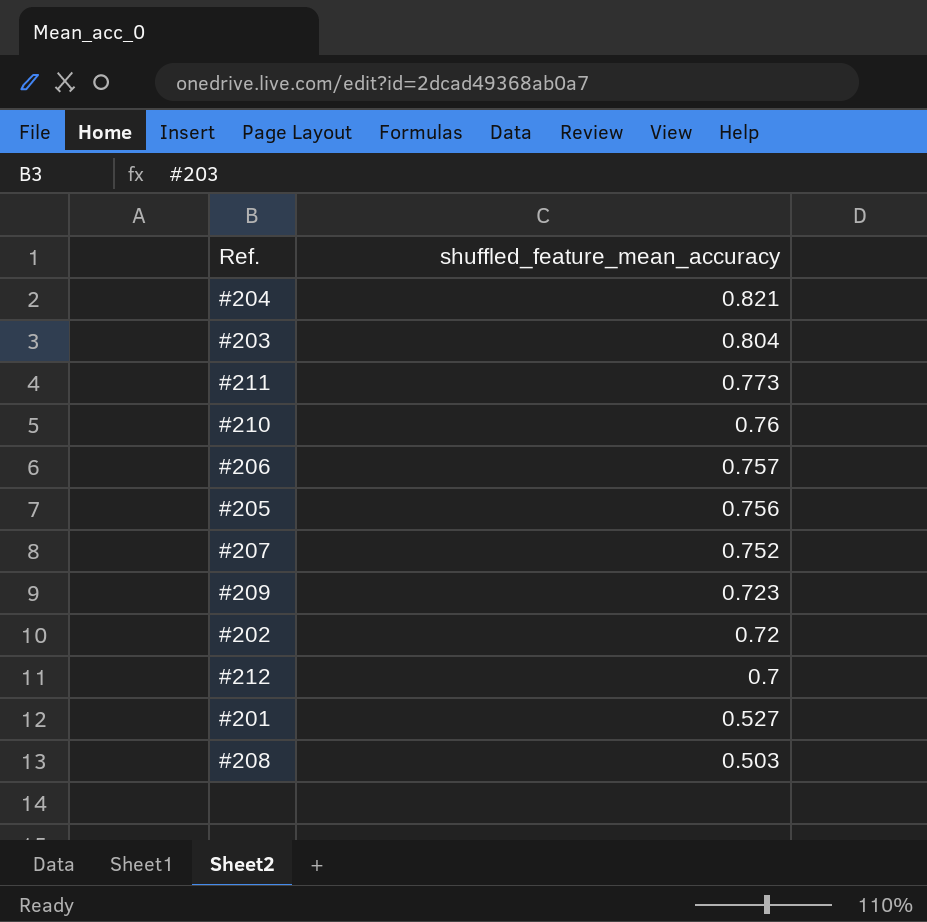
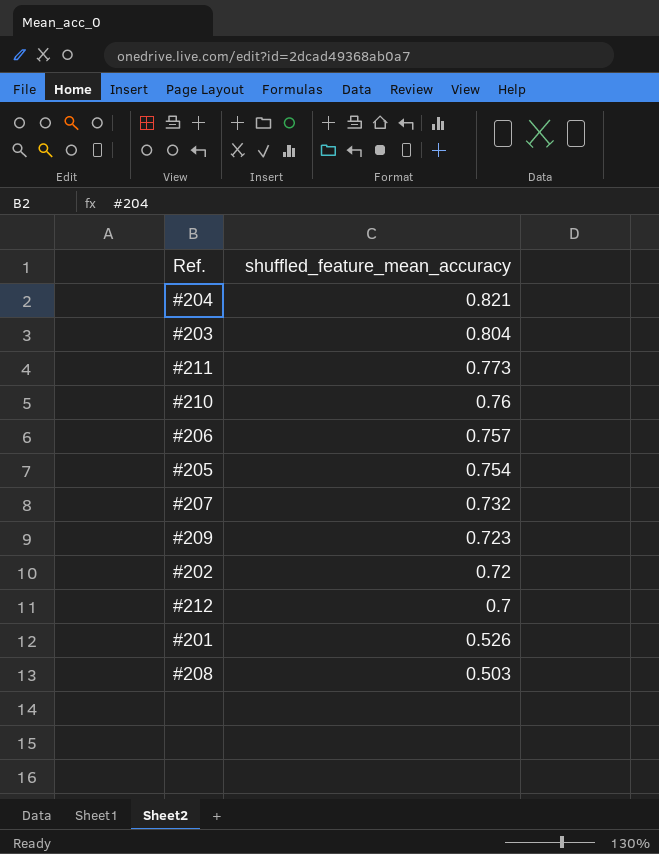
#205 | shuffled_feature_mean_accuracy: 0.756 -> 0.754
#207 | shuffled_feature_mean_accuracy: 0.752 -> 0.732
#201 | shuffled_feature_mean_accuracy: 0.527 -> 0.526

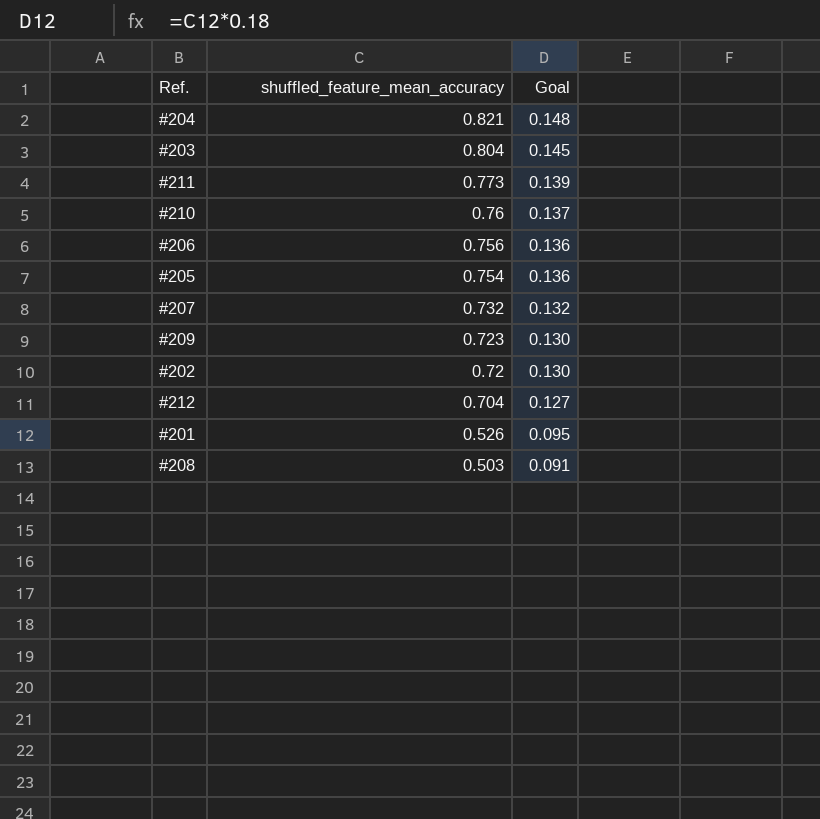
column Goal | formula: none -> [shuffled_feature_mean_accuracy] * 0.18
#206 | shuffled_feature_mean_accuracy: 0.757 -> 0.756
#212 | shuffled_feature_mean_accuracy: 0.7 -> 0.704

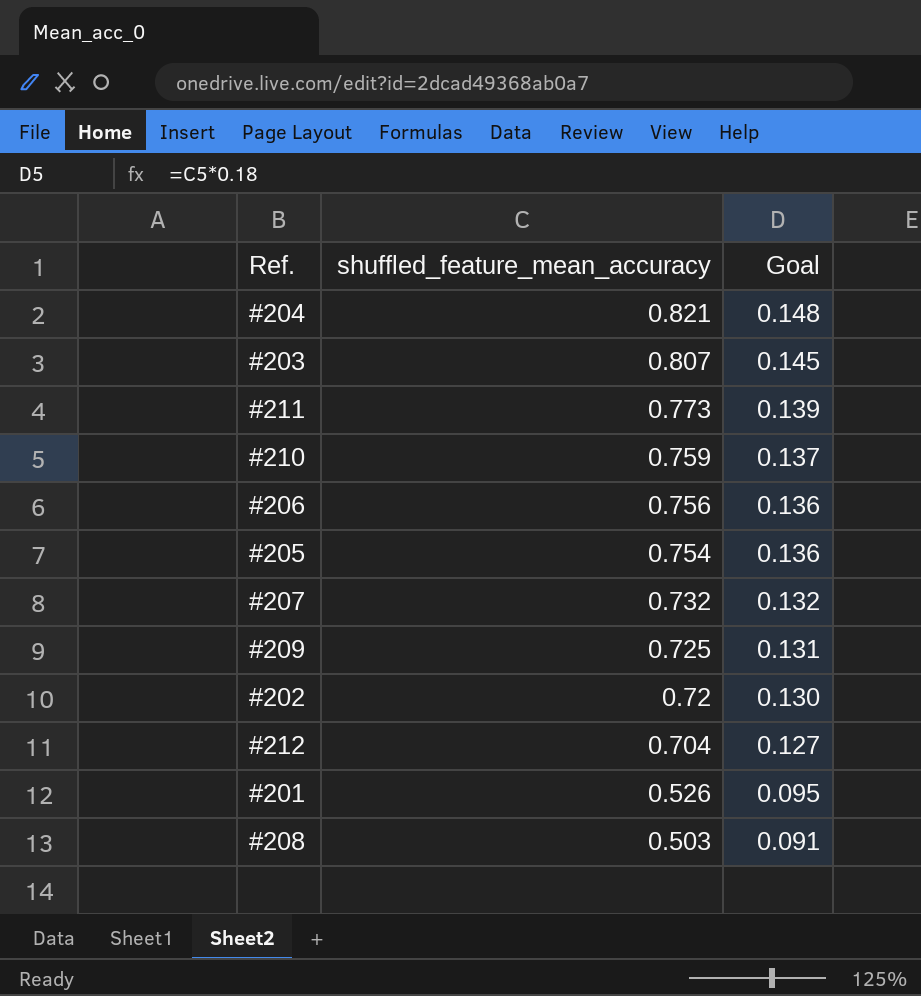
#203 | shuffled_feature_mean_accuracy: 0.804 -> 0.807
#210 | shuffled_feature_mean_accuracy: 0.76 -> 0.759
#209 | shuffled_feature_mean_accuracy: 0.723 -> 0.725
#209 | Goal: 0.130 -> 0.131

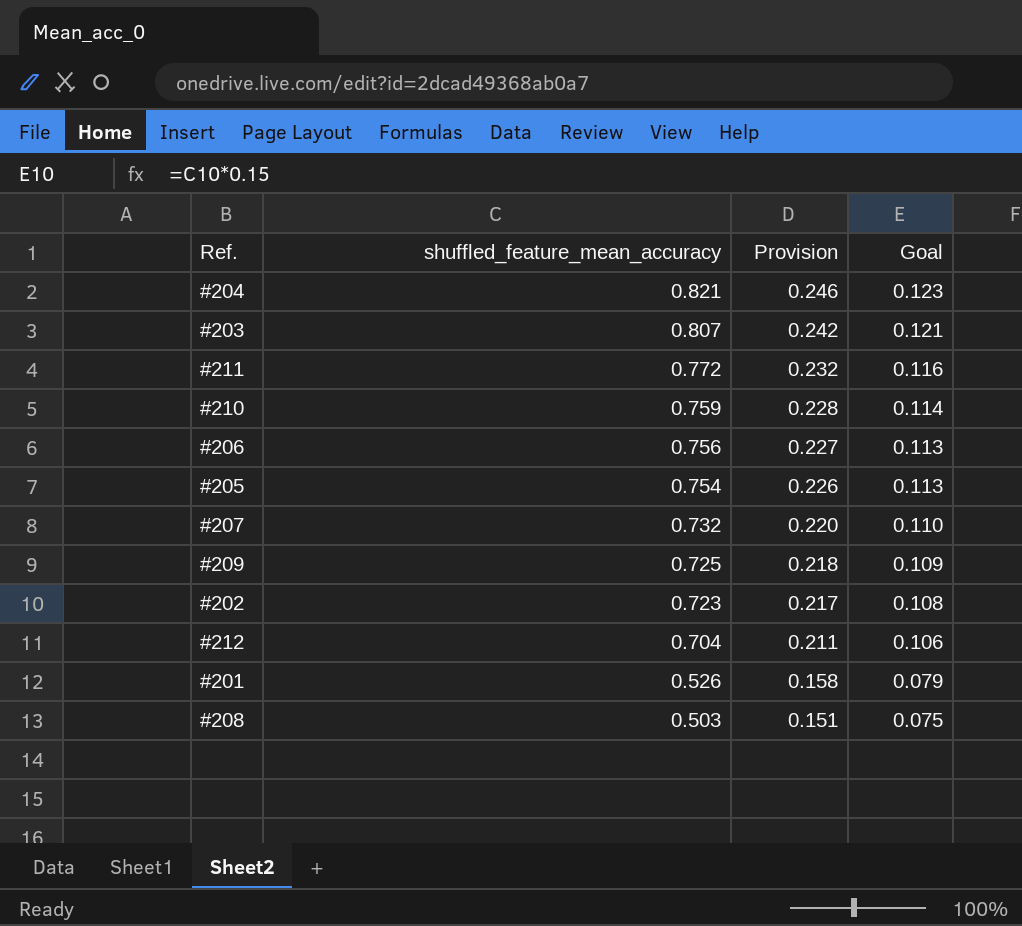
column Provision | formula: none -> [shuffled_feature_mean_accuracy] * 0.3
column Goal | formula: [shuffled_feature_mean_accuracy] * 0.18 -> [shuffled_feature_mean_accuracy] * 0.15
#211 | shuffled_feature_mean_accuracy: 0.773 -> 0.772
#202 | shuffled_feature_mean_accuracy: 0.72 -> 0.723

